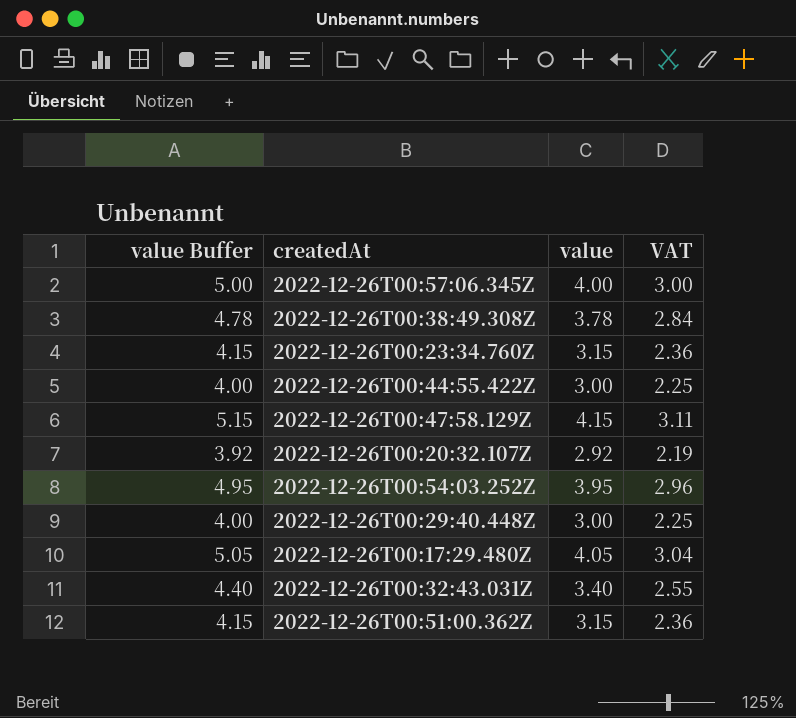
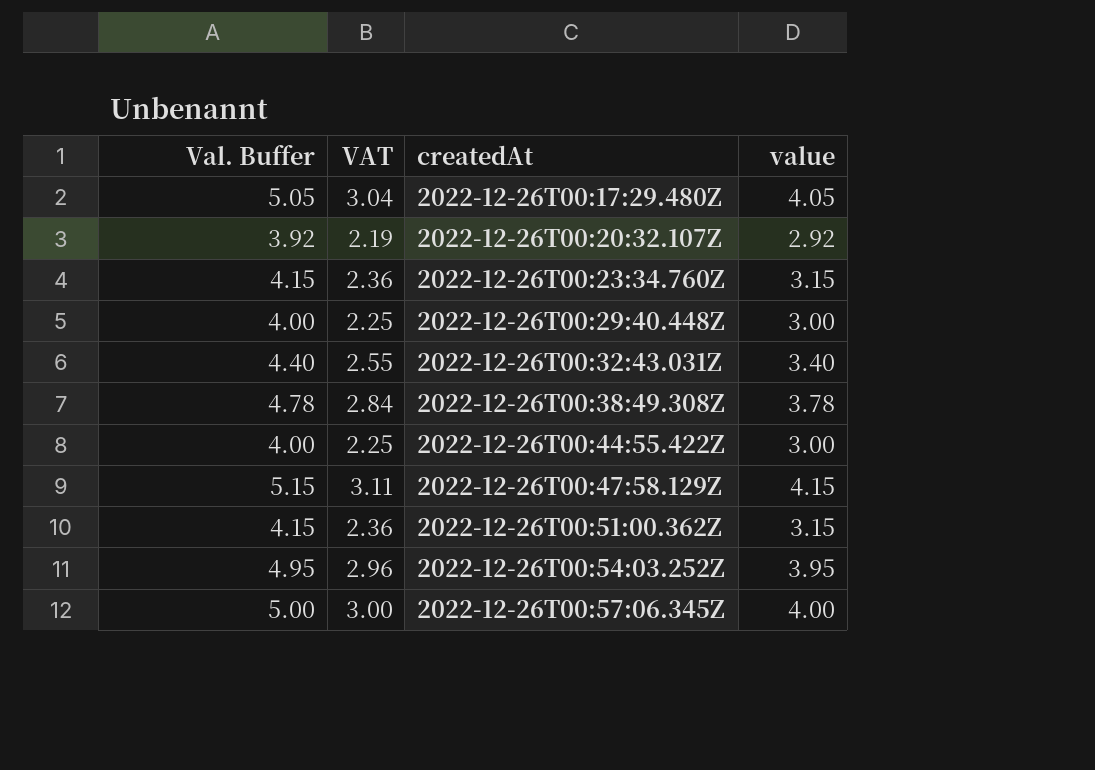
row order: none -> createdAt ascending
column name: value Buffer -> Val. Buffer
column VAT | position: 4 -> 2

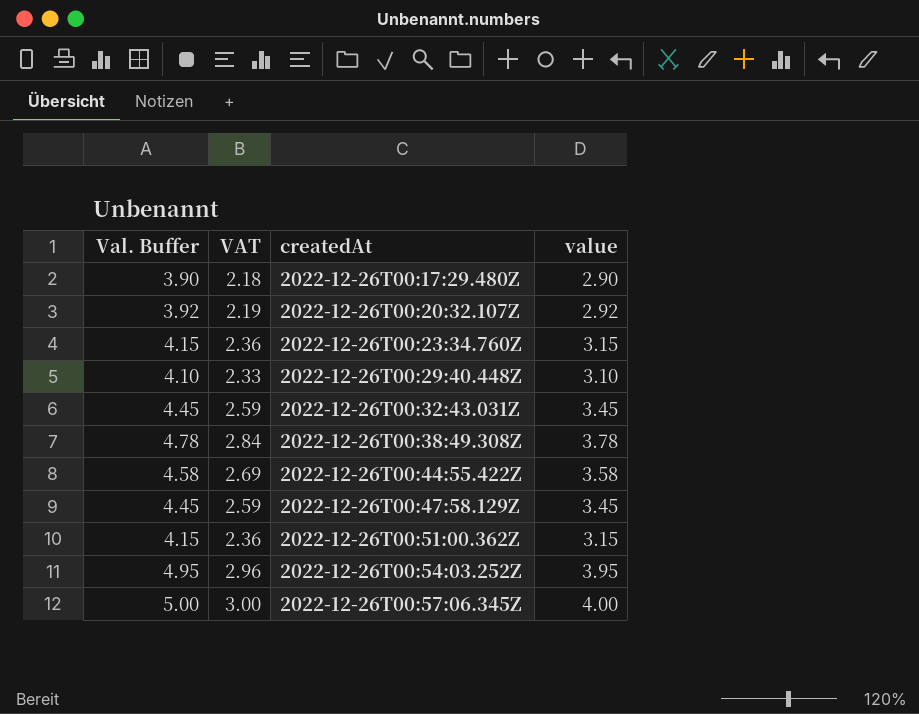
2022-12-26T00:17:29.480Z | Val. Buffer: 5.05 -> 3.90
2022-12-26T00:17:29.480Z | VAT: 3.04 -> 2.18
2022-12-26T00:17:29.480Z | value: 4.05 -> 2.90
2022-12-26T00:29:40.448Z | Val. Buffer: 4.00 -> 4.10
2022-12-26T00:29:40.448Z | VAT: 2.25 -> 2.33
2022-12-26T00:29:40.448Z | value: 3.00 -> 3.10
2022-12-26T00:32:43.031Z | Val. Buffer: 4.40 -> 4.45
2022-12-26T00:32:43.031Z | VAT: 2.55 -> 2.59
2022-12-26T00:32:43.031Z | value: 3.40 -> 3.45
2022-12-26T00:44:55.422Z | Val. Buffer: 4.00 -> 4.58
2022-12-26T00:44:55.422Z | VAT: 2.25 -> 2.69
2022-12-26T00:44:55.422Z | value: 3.00 -> 3.58
2022-12-26T00:47:58.129Z | Val. Buffer: 5.15 -> 4.45
2022-12-26T00:47:58.129Z | VAT: 3.11 -> 2.59
2022-12-26T00:47:58.129Z | value: 4.15 -> 3.45

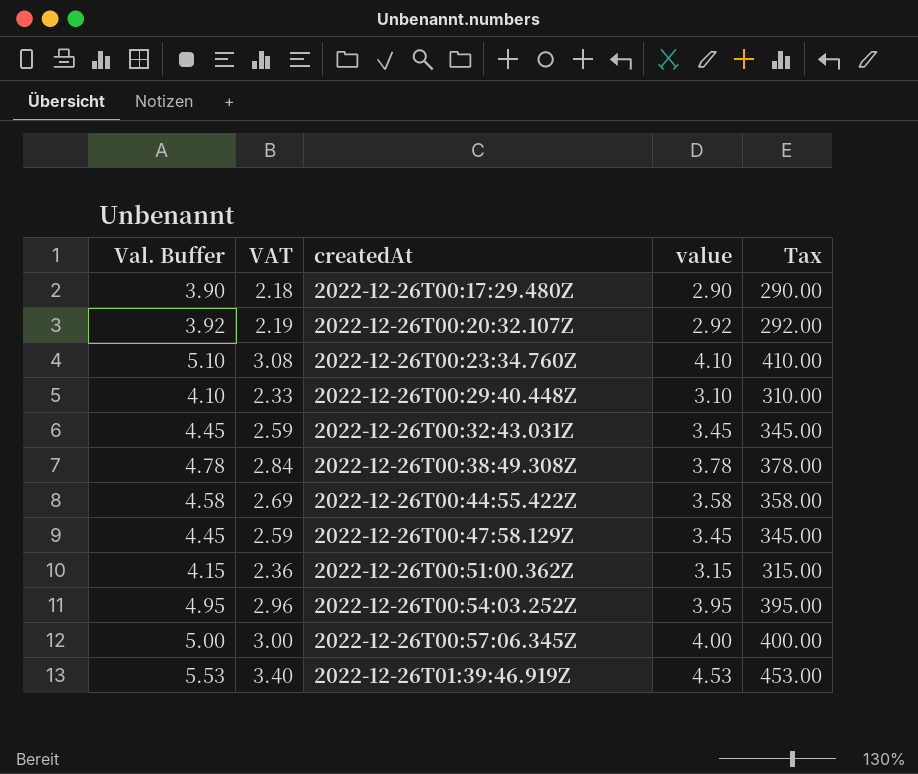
column Tax | formula: none -> [value] * 100
2022-12-26T00:23:34.760Z | Val. Buffer: 4.15 -> 5.10
2022-12-26T00:23:34.760Z | VAT: 2.36 -> 3.08
2022-12-26T00:23:34.760Z | value: 3.15 -> 4.10
row 2022-12-26T01:39:46.919Z: none -> 5.53 | 3.40 | 4.53 | 453.00

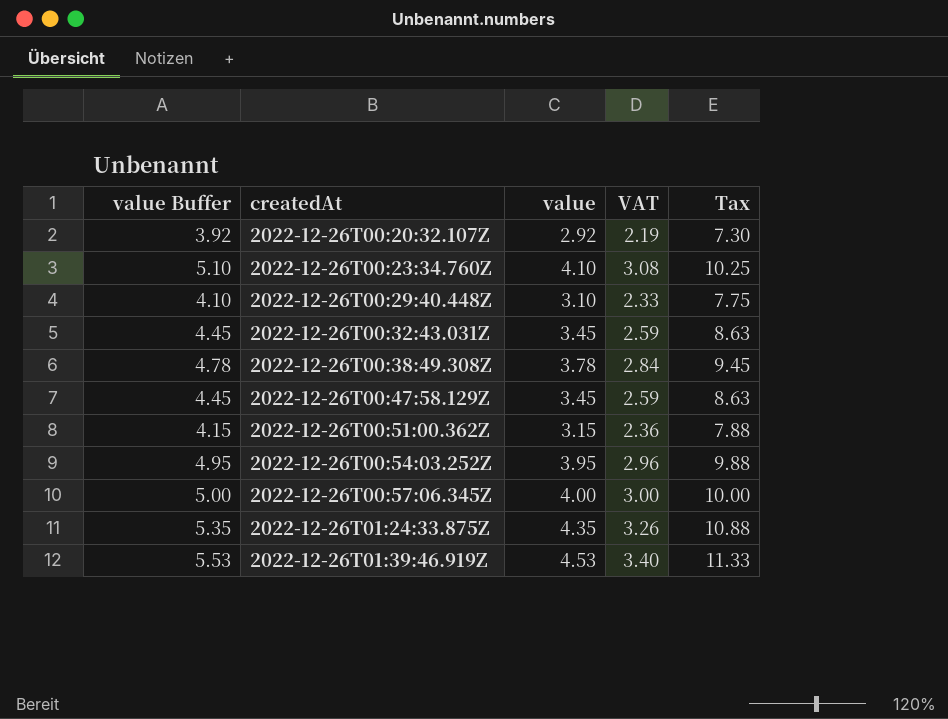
column name: Val. Buffer -> value Buffer
column VAT | position: 2 -> 4
column Tax | formula: [value] * 100 -> [value] * 2.5
row 2022-12-26T00:17:29.480Z: 3.90 | 2.18 | 2.90 | 290.00 -> none
row 2022-12-26T00:44:55.422Z: 4.58 | 2.69 | 3.58 | 358.00 -> none
row 2022-12-26T01:24:33.875Z: none -> 5.35 | 4.35 | 3.26 | 10.88

